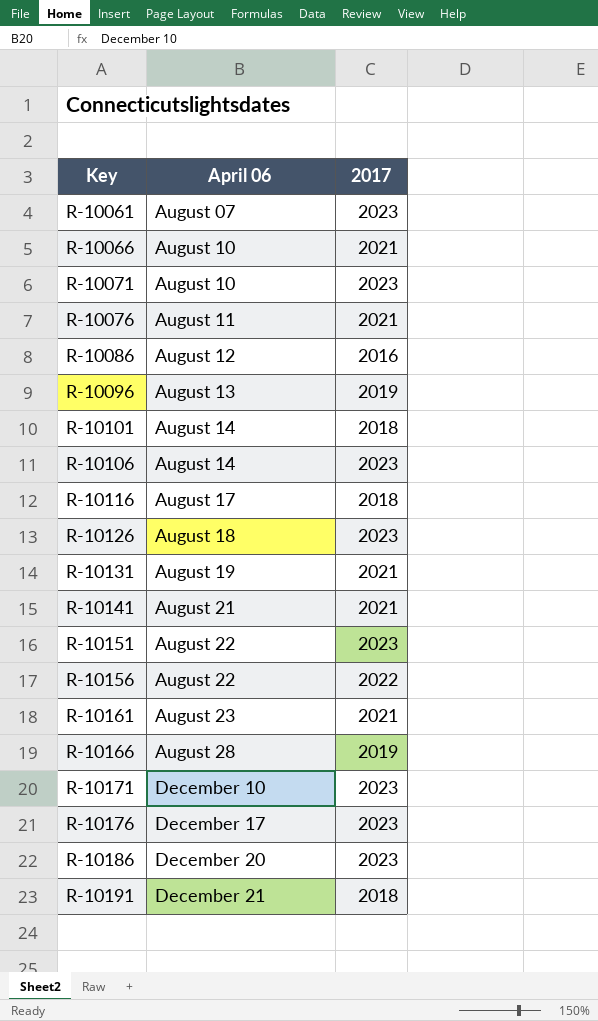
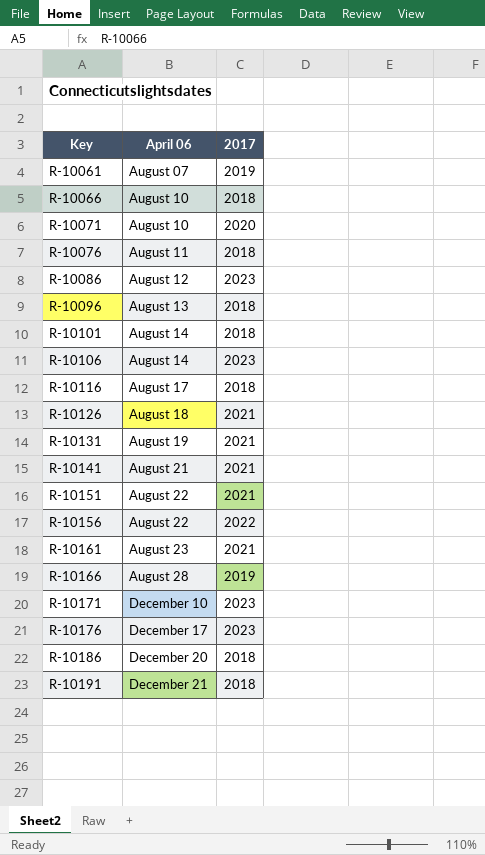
R-10061 | 2017: 2023 -> 2019
R-10066 | 2017: 2021 -> 2018
R-10071 | 2017: 2023 -> 2020
R-10076 | 2017: 2021 -> 2018
R-10086 | 2017: 2016 -> 2023
R-10096 | 2017: 2019 -> 2018
R-10126 | 2017: 2023 -> 2021
R-10151 | 2017: 2023 -> 2021
R-10186 | 2017: 2023 -> 2018

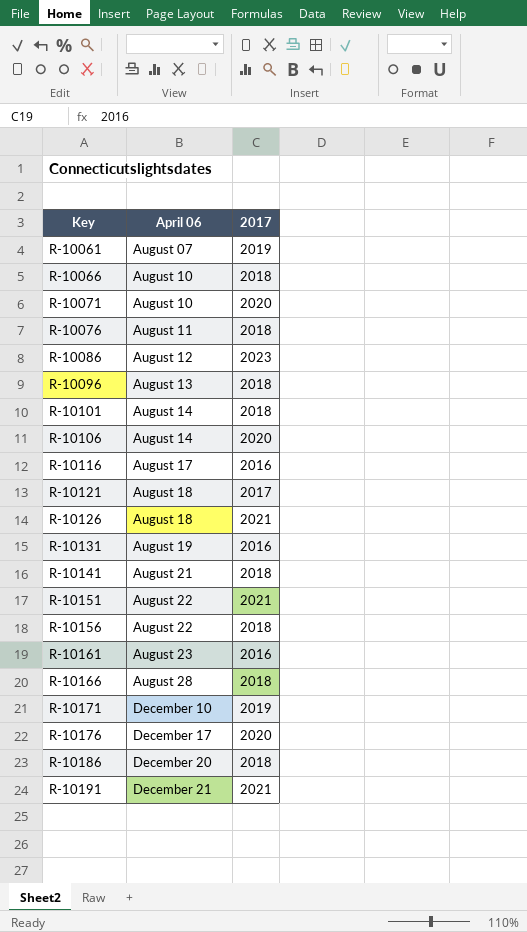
R-10106 | 2017: 2023 -> 2020
R-10116 | 2017: 2018 -> 2016
row R-10121: none -> August 18 | 2017
R-10131 | 2017: 2021 -> 2016
R-10141 | 2017: 2021 -> 2018
R-10156 | 2017: 2022 -> 2018
R-10161 | 2017: 2021 -> 2016
R-10166 | 2017: 2019 -> 2018
R-10171 | 2017: 2023 -> 2019
R-10176 | 2017: 2023 -> 2020
R-10191 | 2017: 2018 -> 2021

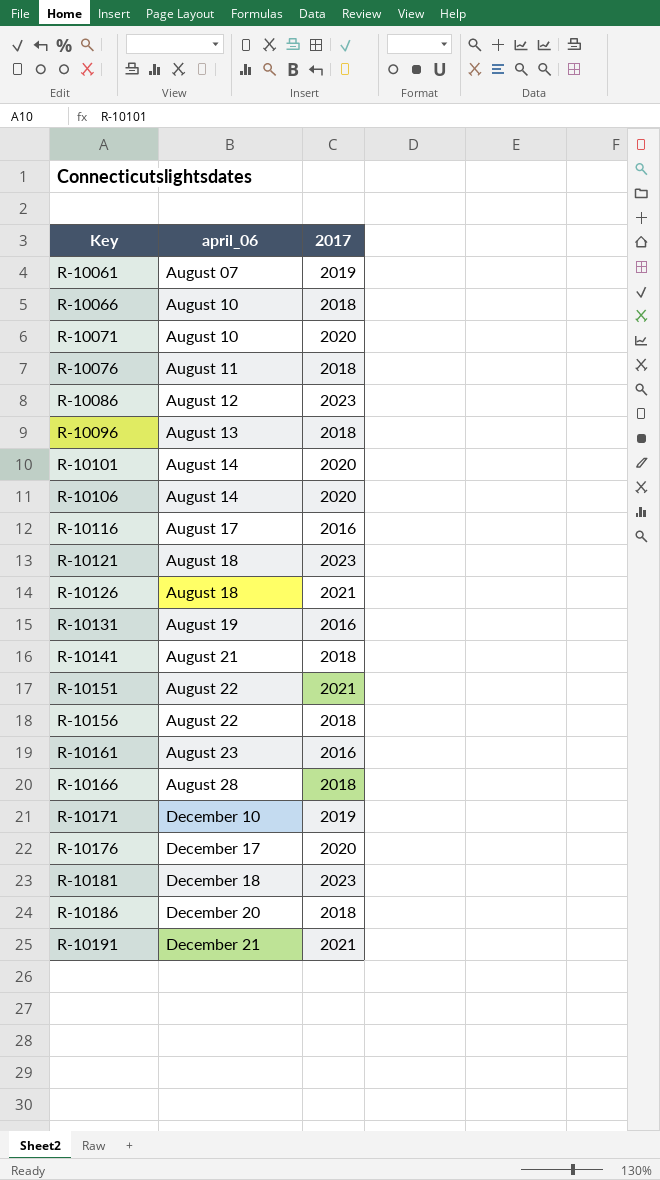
column name: April 06 -> april_06
R-10101 | 2017: 2018 -> 2020
R-10121 | 2017: 2017 -> 2023
row R-10181: none -> December 18 | 2023

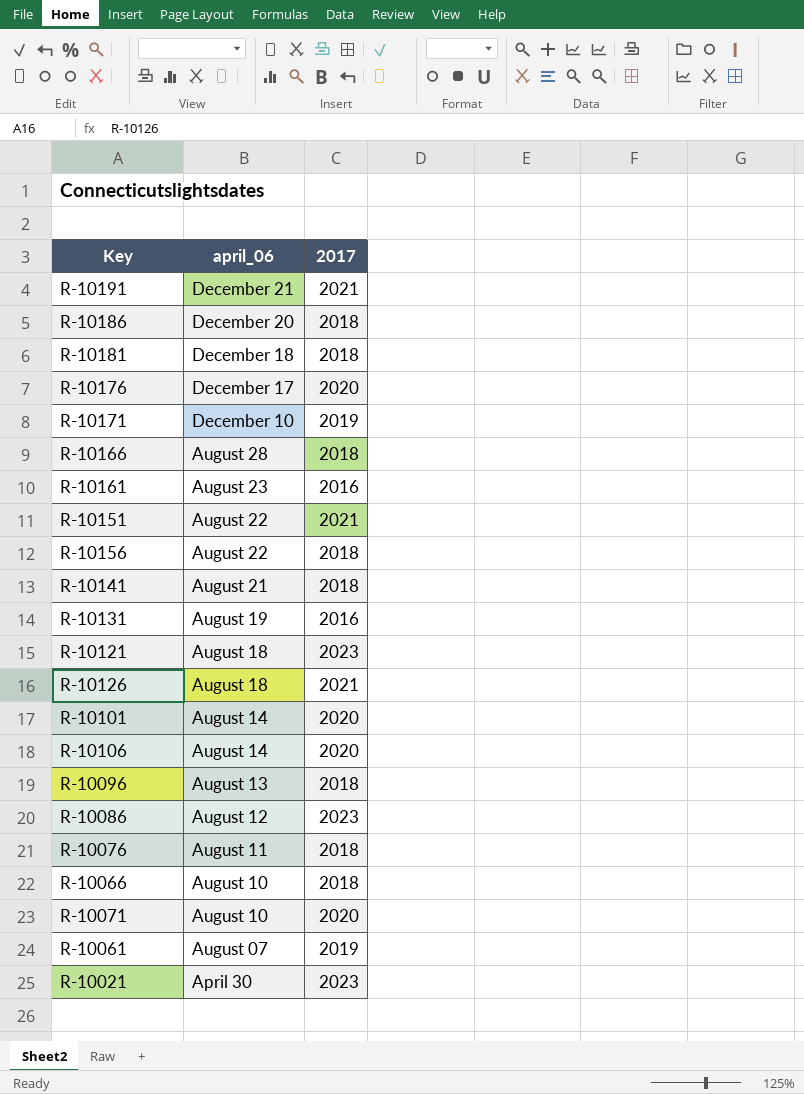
row order: Key ascending -> april_06 descending
row R-10116: August 17 | 2016 -> none
R-10181 | 2017: 2023 -> 2018
row R-10021: none -> April 30 | 2023

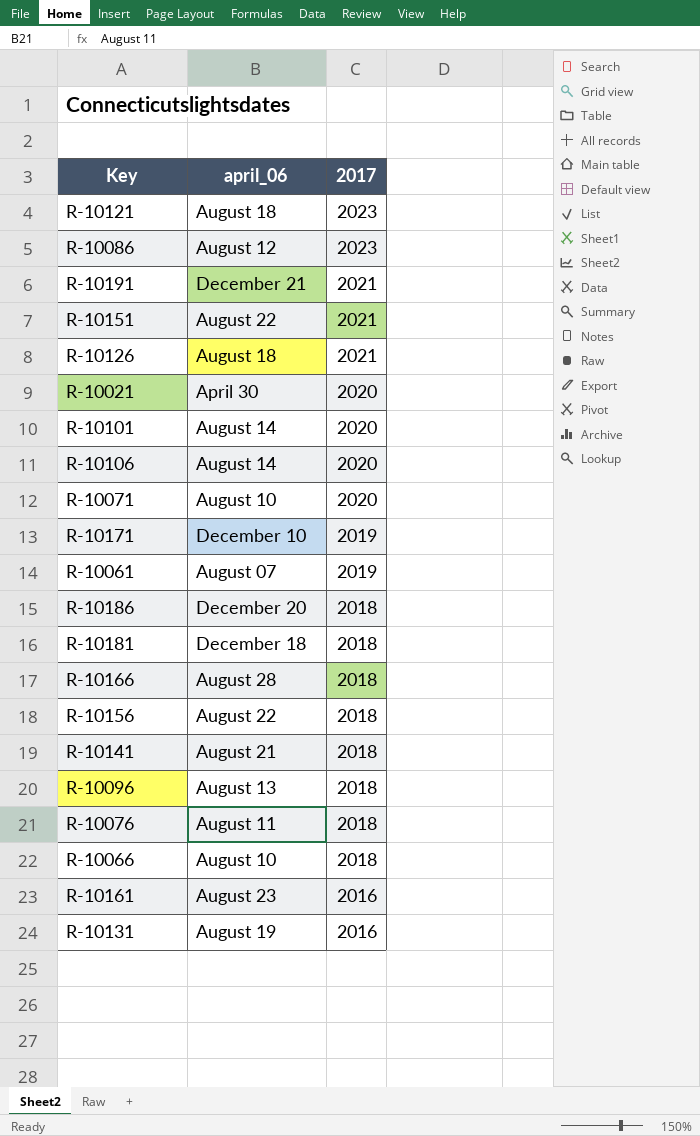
row order: april_06 descending -> 2017 descending
row R-10176: December 17 | 2020 -> none
R-10021 | 2017: 2023 -> 2020

